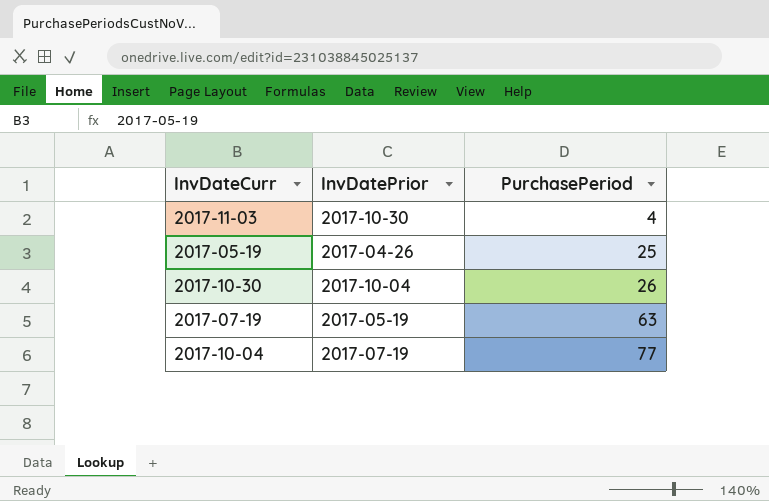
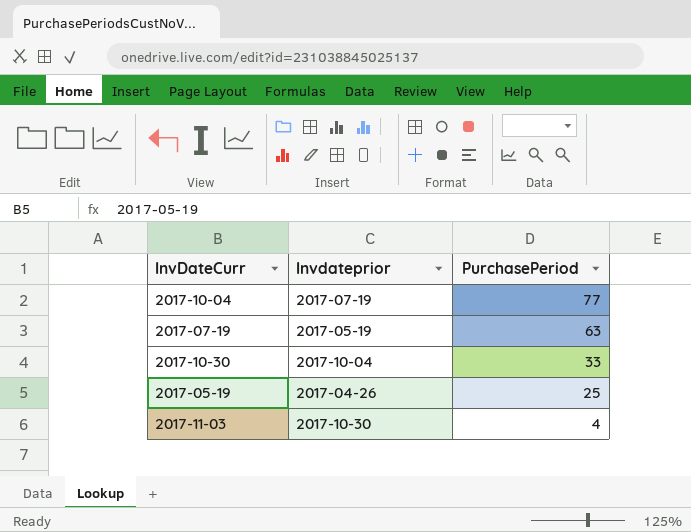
row order: PurchasePeriod ascending -> PurchasePeriod descending
column name: InvDatePrior -> Invdateprior
2017-10-30 | PurchasePeriod: 26 -> 33

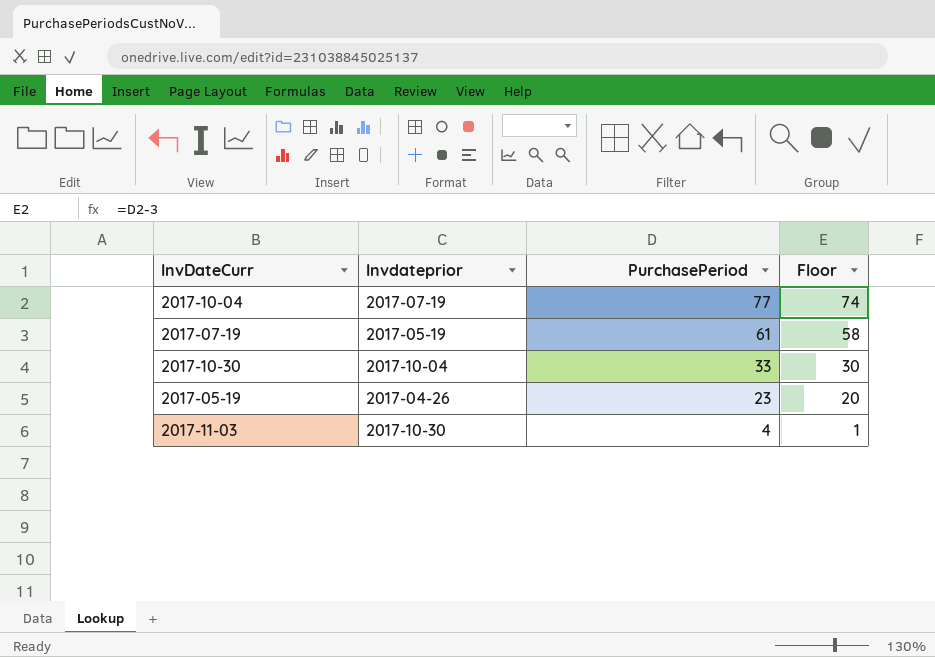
column Floor | formula: none -> [PurchasePeriod] - 3
2017-07-19 | PurchasePeriod: 63 -> 61
2017-05-19 | PurchasePeriod: 25 -> 23

